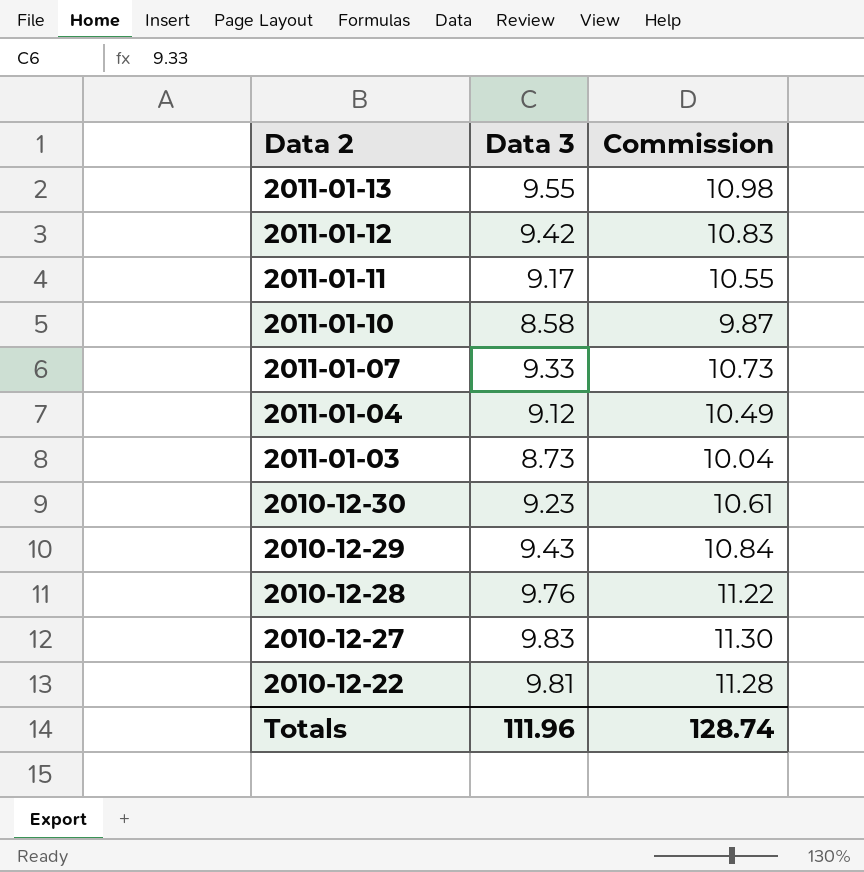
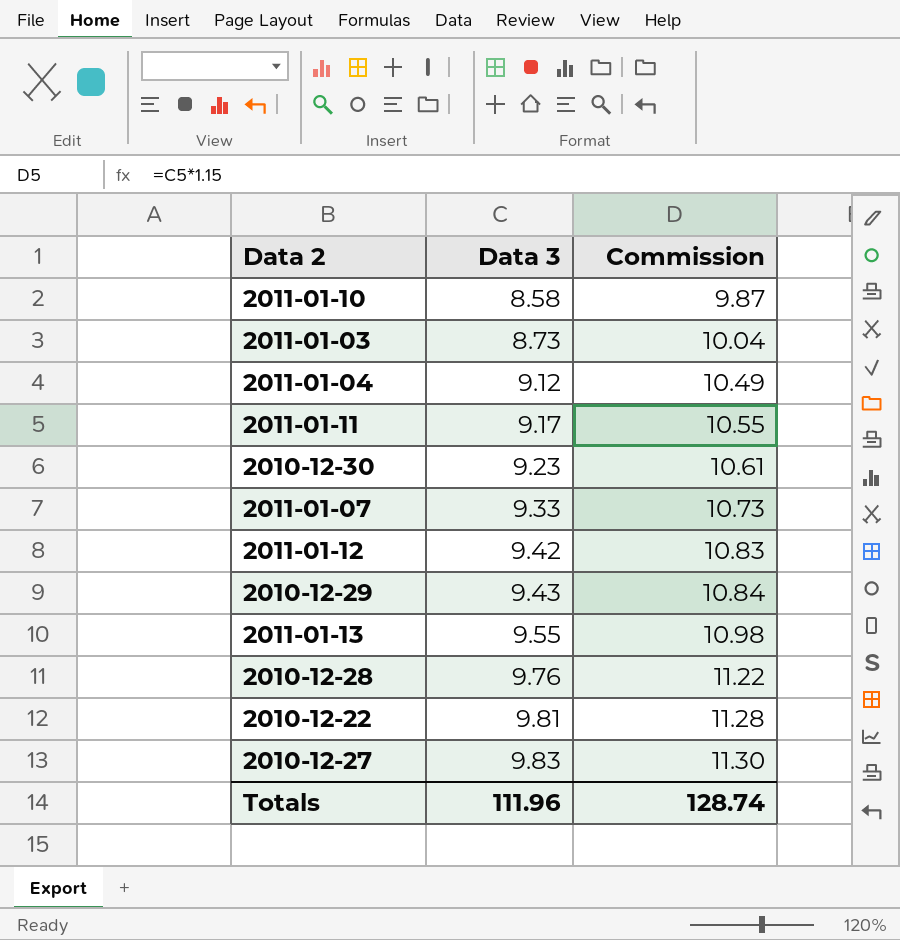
row order: Data 2 descending -> Data 3 ascending

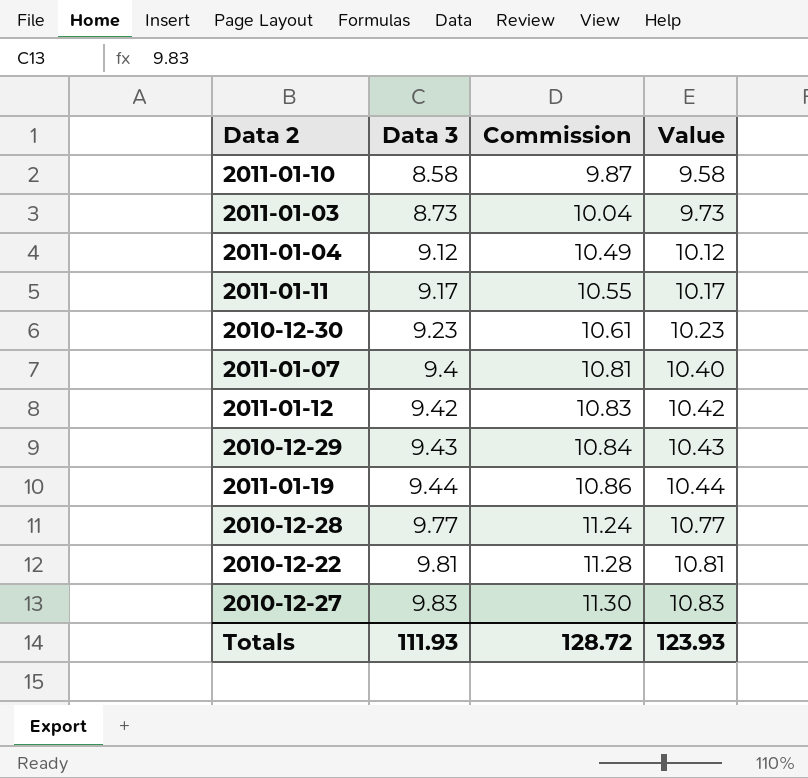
column Value | formula: none -> [Data 3] + 1
row 2011-01-13: 9.55 | 10.98 -> none
2011-01-07 | Data 3: 9.33 -> 9.4
2011-01-07 | Commission: 10.73 -> 10.81
row 2011-01-19: none -> 9.44 | 10.86 | 10.44
2010-12-28 | Data 3: 9.76 -> 9.77
2010-12-28 | Commission: 11.22 -> 11.24
Totals | Data 3: 111.96 -> 111.93
Totals | Commission: 128.74 -> 128.72

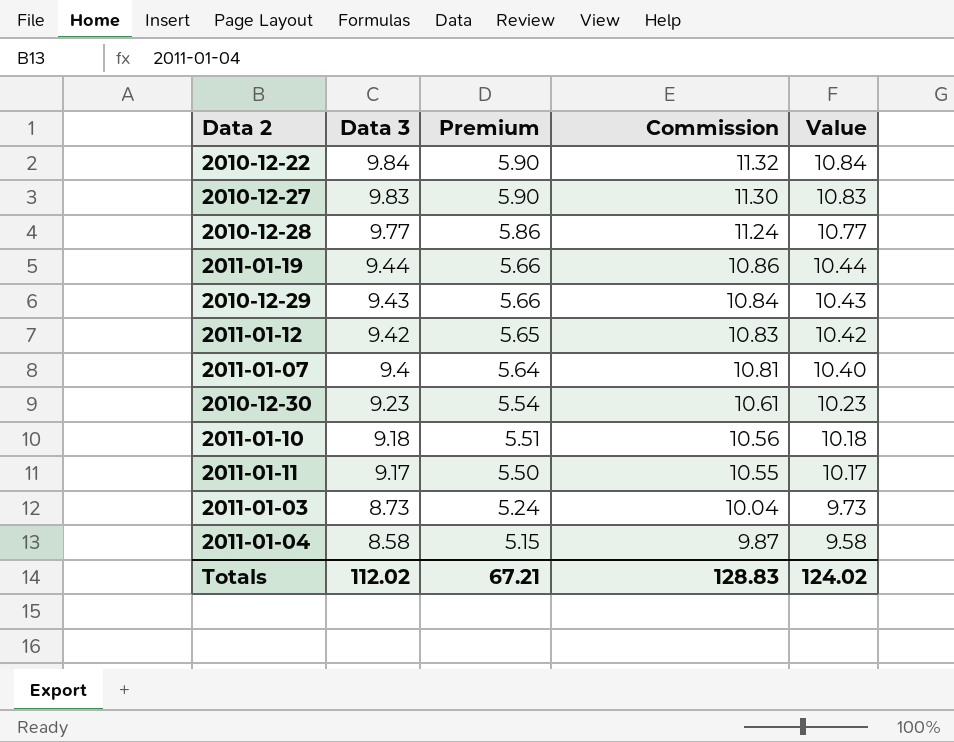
row order: Data 3 ascending -> Data 3 descending
column Premium | formula: none -> [Data 3] * 0.6
2010-12-22 | Data 3: 9.81 -> 9.84
2010-12-22 | Commission: 11.28 -> 11.32
2010-12-22 | Value: 10.81 -> 10.84
2011-01-10 | Data 3: 8.58 -> 9.18
2011-01-10 | Commission: 9.87 -> 10.56
2011-01-10 | Value: 9.58 -> 10.18
2011-01-04 | Data 3: 9.12 -> 8.58
2011-01-04 | Commission: 10.49 -> 9.87
2011-01-04 | Value: 10.12 -> 9.58
Totals | Data 3: 111.93 -> 112.02
Totals | Commission: 128.72 -> 128.83
Totals | Value: 123.93 -> 124.02

